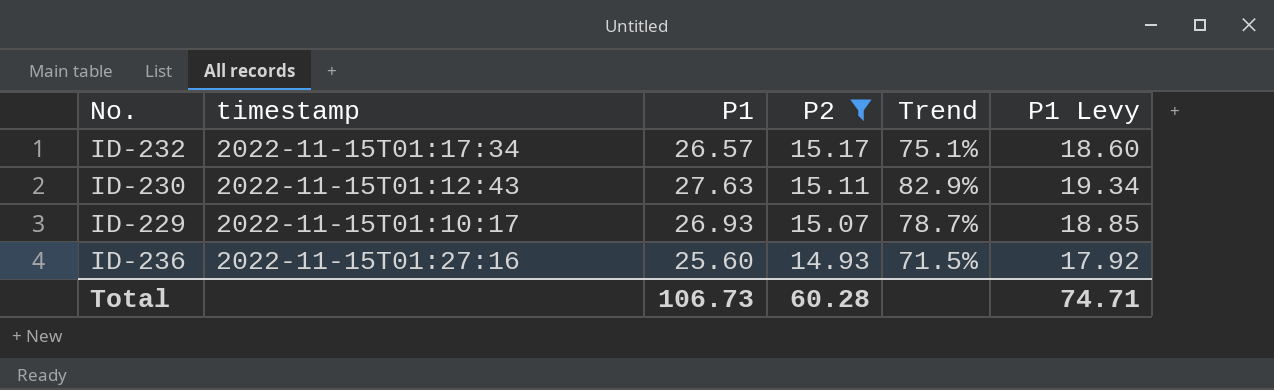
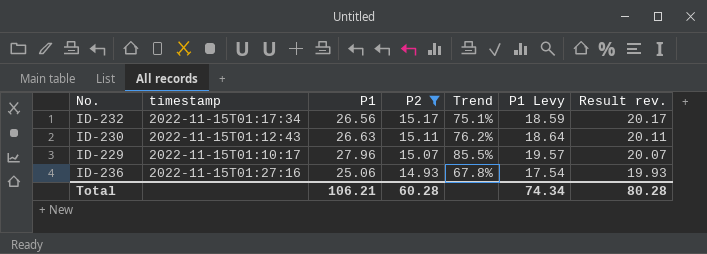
column Result rev. | formula: none -> [P2] + 5
ID-232 | P1: 26.57 -> 26.56
ID-232 | P1 Levy: 18.60 -> 18.59
ID-230 | P1: 27.63 -> 26.63
ID-230 | Trend: 82.9% -> 76.2%
ID-230 | P1 Levy: 19.34 -> 18.64
ID-229 | P1: 26.93 -> 27.96
ID-229 | Trend: 78.7% -> 85.5%
ID-229 | P1 Levy: 18.85 -> 19.57
ID-236 | P1: 25.60 -> 25.06
ID-236 | Trend: 71.5% -> 67.8%
ID-236 | P1 Levy: 17.92 -> 17.54
Total | P1: 106.73 -> 106.21
Total | P1 Levy: 74.71 -> 74.34

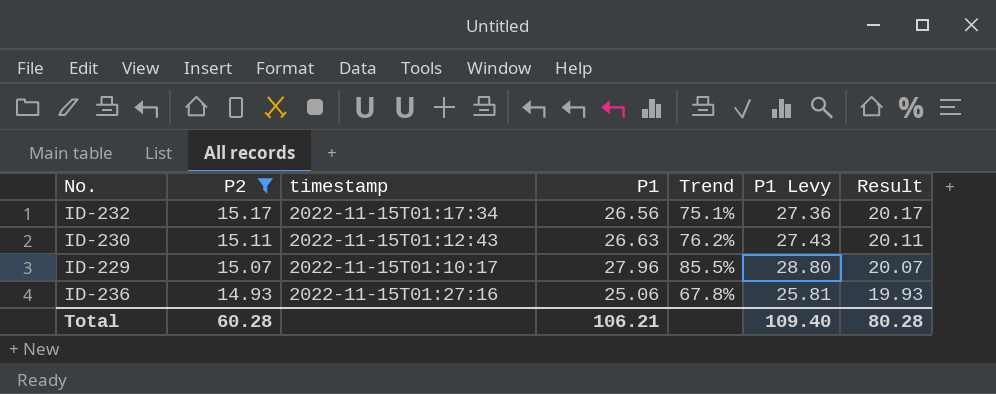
column P2 | position: 4 -> 2
column P1 Levy | formula: [P1] * 0.7 -> [P1] * 1.03
column name: Result rev. -> Result
Total | P1 Levy: 74.34 -> 109.40

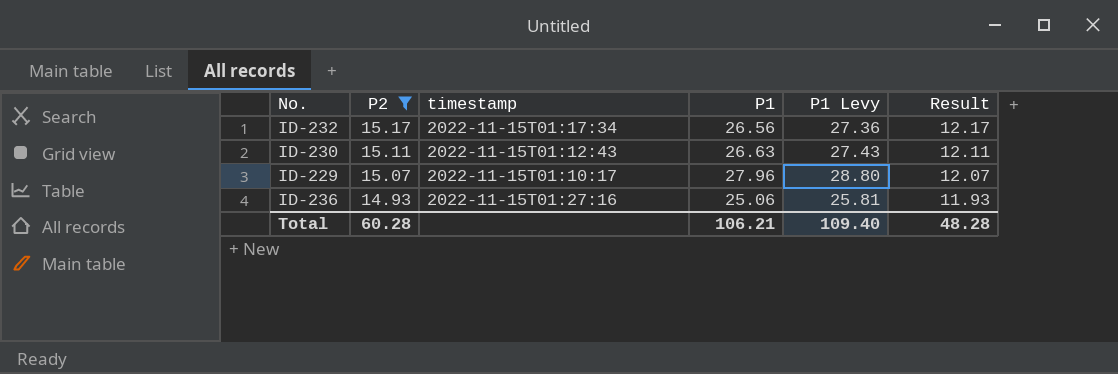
column Trend | formula: ([P1] - [P2]) / [P2] -> none
column Result | formula: [P2] + 5 -> [P2] - 3
Total | Result: 80.28 -> 48.28

